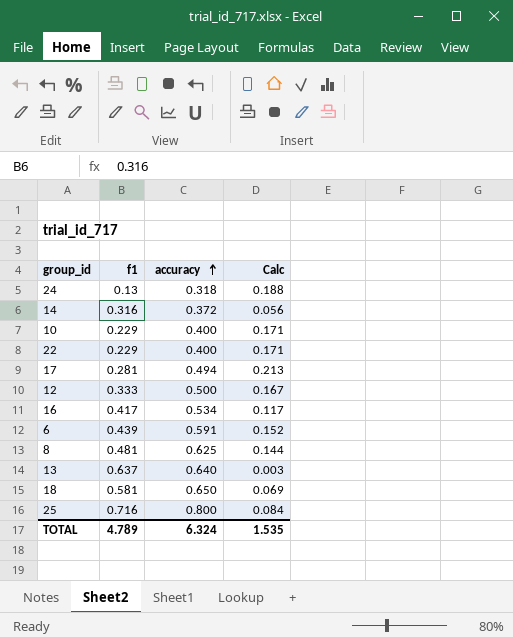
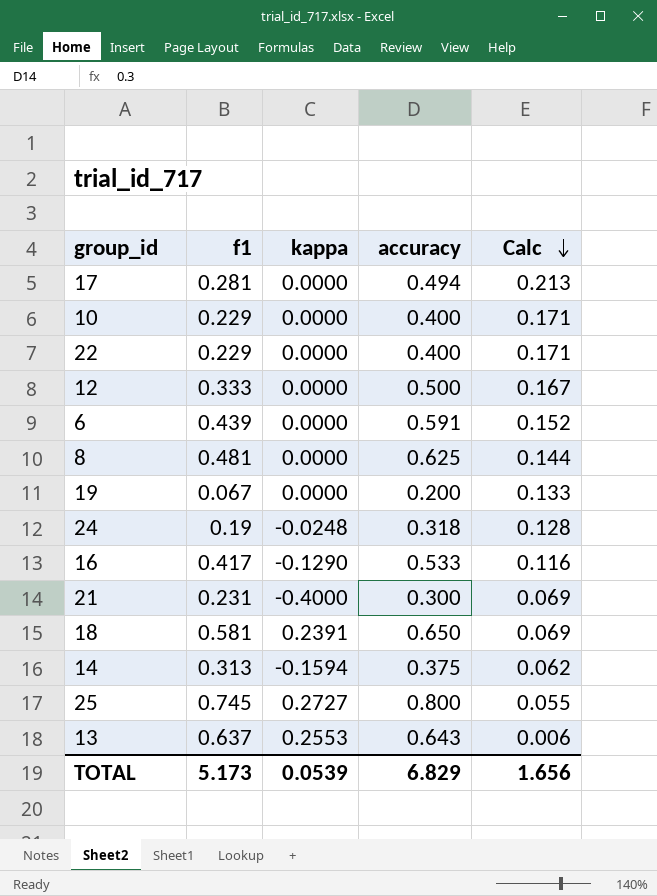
row order: accuracy ascending -> Calc descending
column kappa | position: none -> 3
row 19: none -> 0.067 | 0.0000 | 0.200 | 0.133
24 | f1: 0.13 -> 0.19
24 | Calc: 0.188 -> 0.128
16 | accuracy: 0.534 -> 0.533
16 | Calc: 0.117 -> 0.116
row 21: none -> 0.231 | -0.4000 | 0.300 | 0.069
14 | f1: 0.316 -> 0.313
14 | accuracy: 0.372 -> 0.375
14 | Calc: 0.056 -> 0.062
25 | f1: 0.716 -> 0.745
25 | Calc: 0.084 -> 0.055
13 | accuracy: 0.640 -> 0.643
13 | Calc: 0.003 -> 0.006
TOTAL | f1: 4.789 -> 5.173
TOTAL | accuracy: 6.324 -> 6.829
TOTAL | Calc: 1.535 -> 1.656

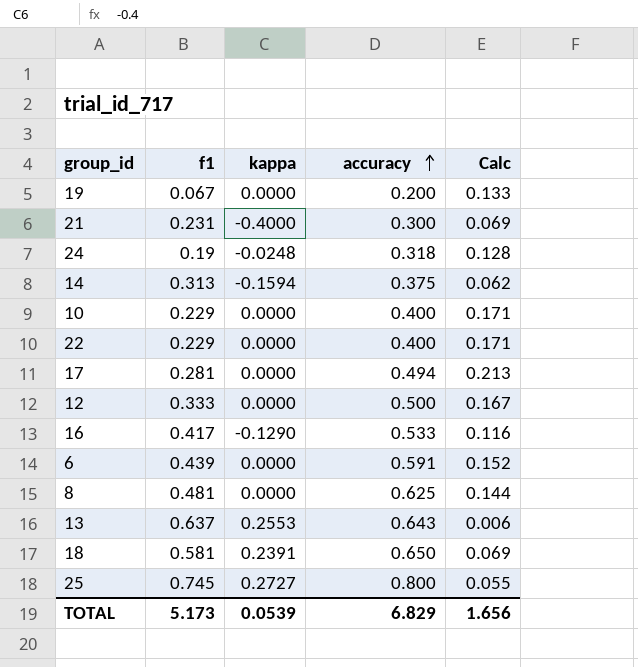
row order: Calc descending -> accuracy ascending

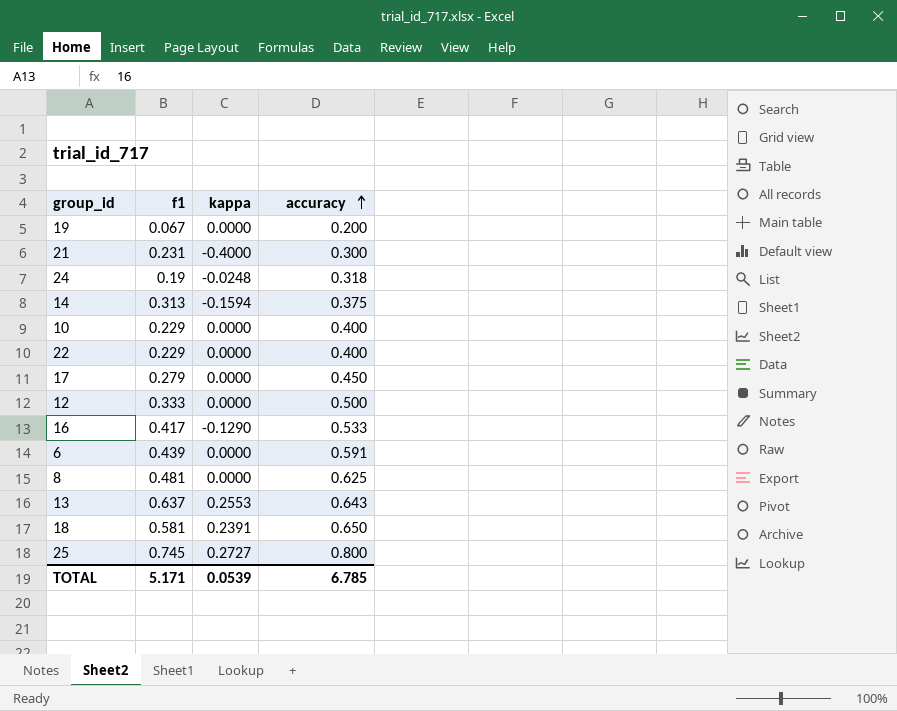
column Calc | formula: [accuracy] - [f1] -> none
17 | f1: 0.281 -> 0.279
17 | accuracy: 0.494 -> 0.450
TOTAL | f1: 5.173 -> 5.171
TOTAL | accuracy: 6.829 -> 6.785

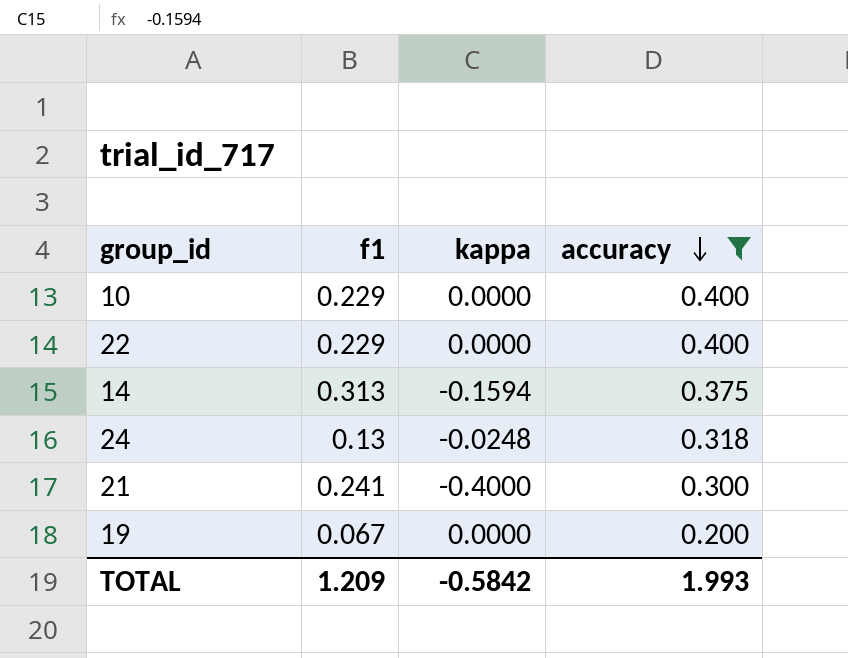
filter: none -> accuracy <= 0.400
row order: accuracy ascending -> accuracy descending
24 | f1: 0.19 -> 0.13
21 | f1: 0.231 -> 0.241
TOTAL | f1: 5.171 -> 1.209
TOTAL | kappa: 0.0539 -> -0.5842
TOTAL | accuracy: 6.785 -> 1.993

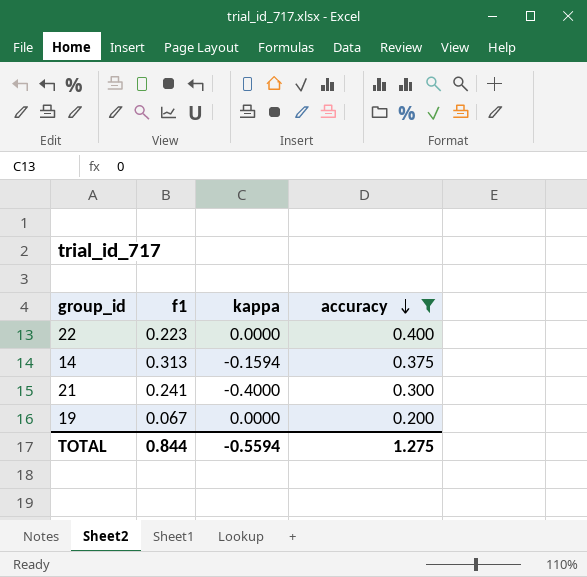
row 10: 0.229 | 0.0000 | 0.400 -> none
row 24: 0.13 | -0.0248 | 0.318 -> none
22 | f1: 0.229 -> 0.223
TOTAL | f1: 1.209 -> 0.844
TOTAL | kappa: -0.5842 -> -0.5594
TOTAL | accuracy: 1.993 -> 1.275

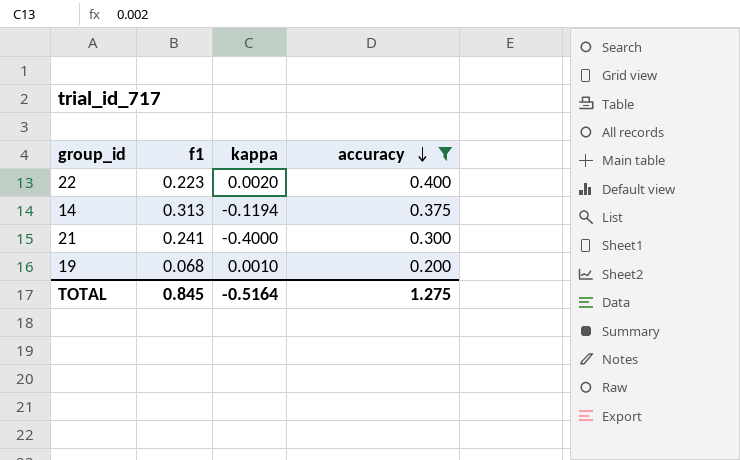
22 | kappa: 0.0000 -> 0.0020
14 | kappa: -0.1594 -> -0.1194
19 | f1: 0.067 -> 0.068
19 | kappa: 0.0000 -> 0.0010
TOTAL | f1: 0.844 -> 0.845
TOTAL | kappa: -0.5594 -> -0.5164

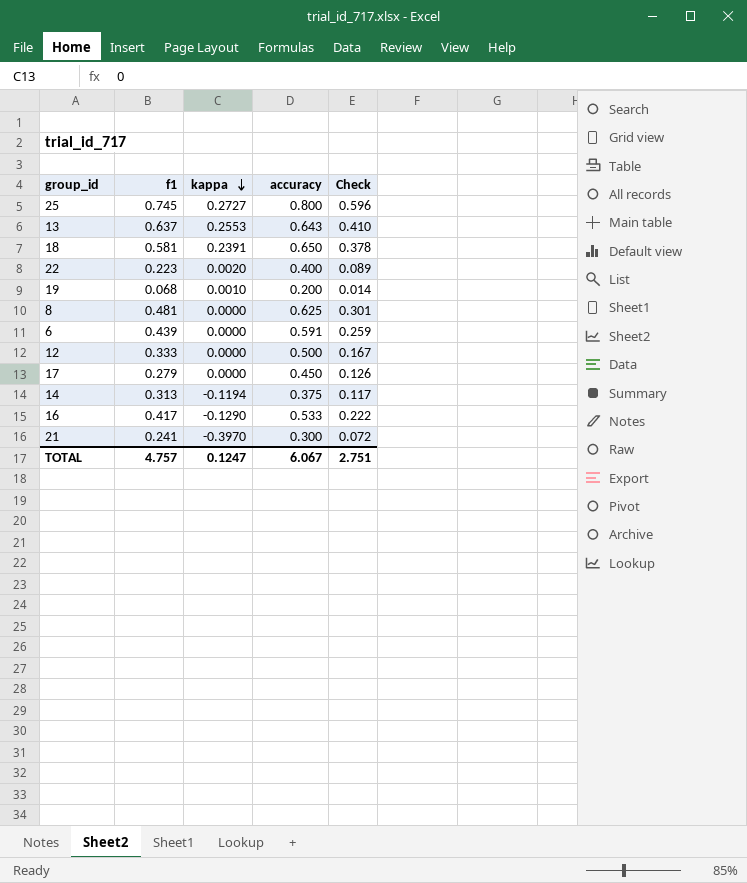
filter: accuracy <= 0.400 -> none
row order: accuracy descending -> kappa descending
column Check | formula: none -> [f1] * [accuracy]
21 | kappa: -0.4000 -> -0.3970
TOTAL | f1: 0.845 -> 4.757
TOTAL | kappa: -0.5164 -> 0.1247
TOTAL | accuracy: 1.275 -> 6.067

